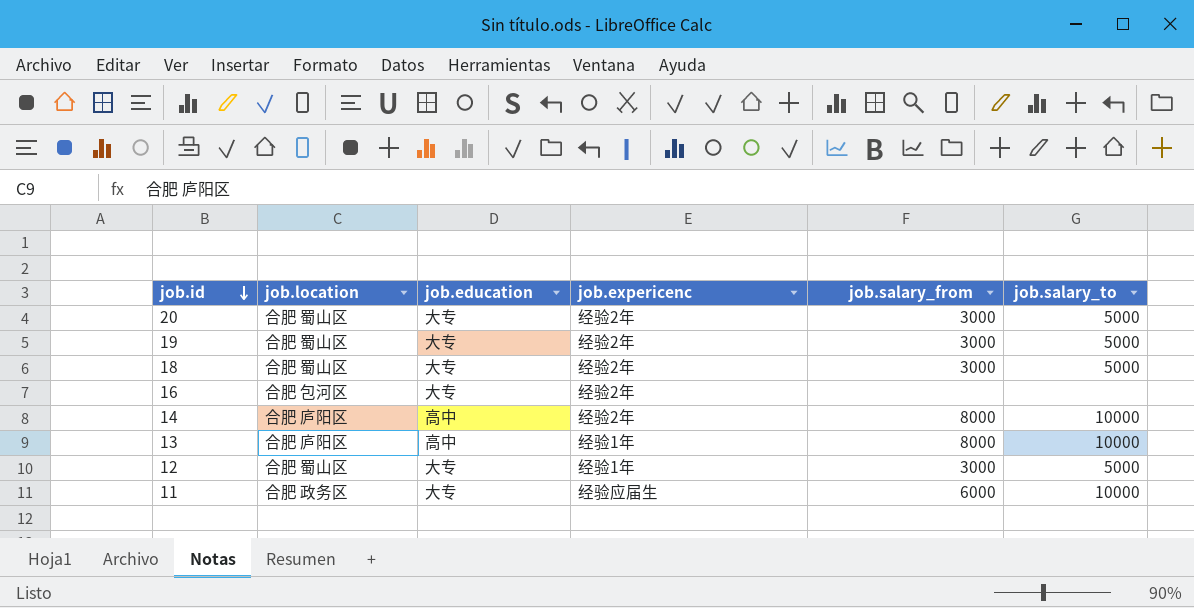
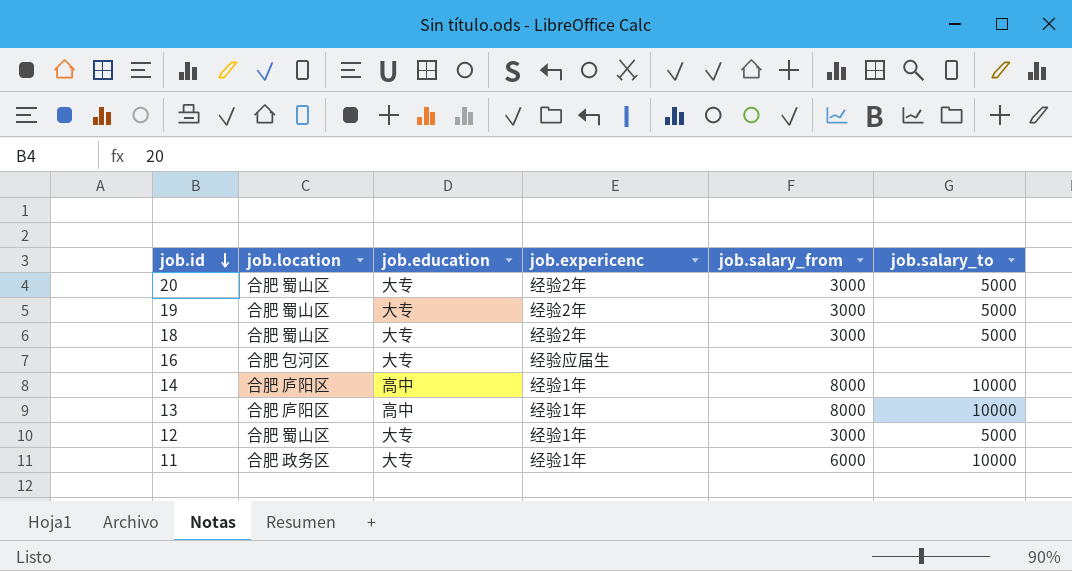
16 | job.expericenc: 经验2年 -> 经验应届生
14 | job.expericenc: 经验2年 -> 经验1年
11 | job.expericenc: 经验应届生 -> 经验1年

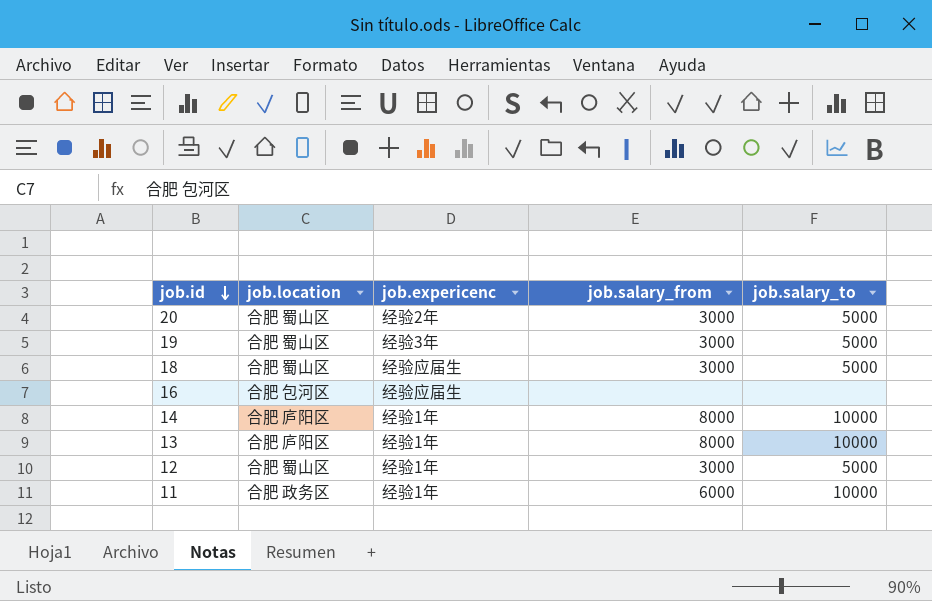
column job.education | position: 3 -> none
19 | job.expericenc: 经验2年 -> 经验3年
18 | job.expericenc: 经验2年 -> 经验应届生

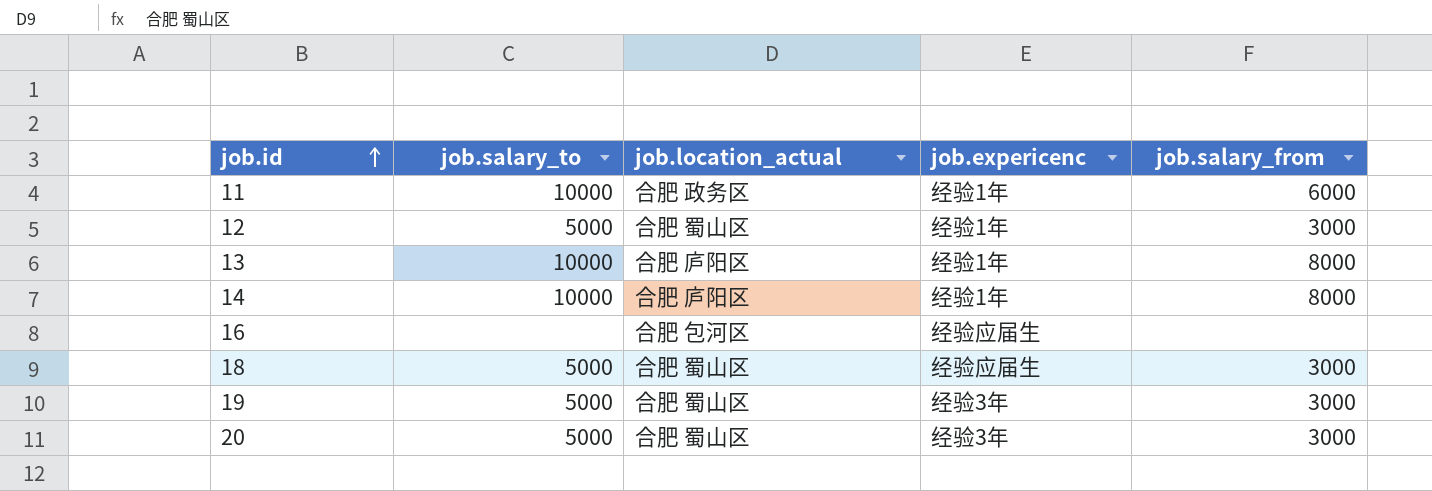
row order: job.id descending -> job.id ascending
column job.salary_to | position: 5 -> 2
column name: job.location -> job.location_actual
20 | job.expericenc: 经验2年 -> 经验3年

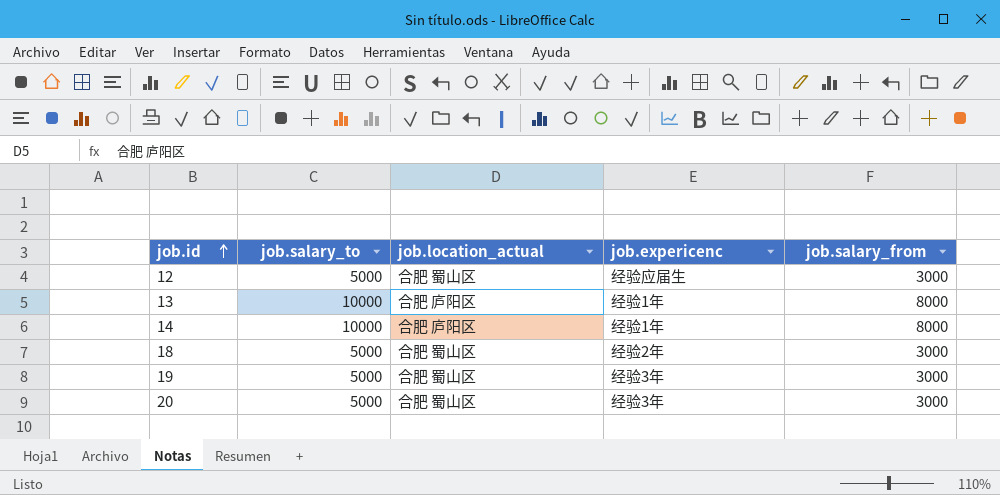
row 11: 10000 | 合肥 政务区 | 经验1年 | 6000 -> none
row 16: none | 合肥 包河区 | 经验应届生 | none -> none
12 | job.expericenc: 经验1年 -> 经验应届生
18 | job.expericenc: 经验应届生 -> 经验2年

